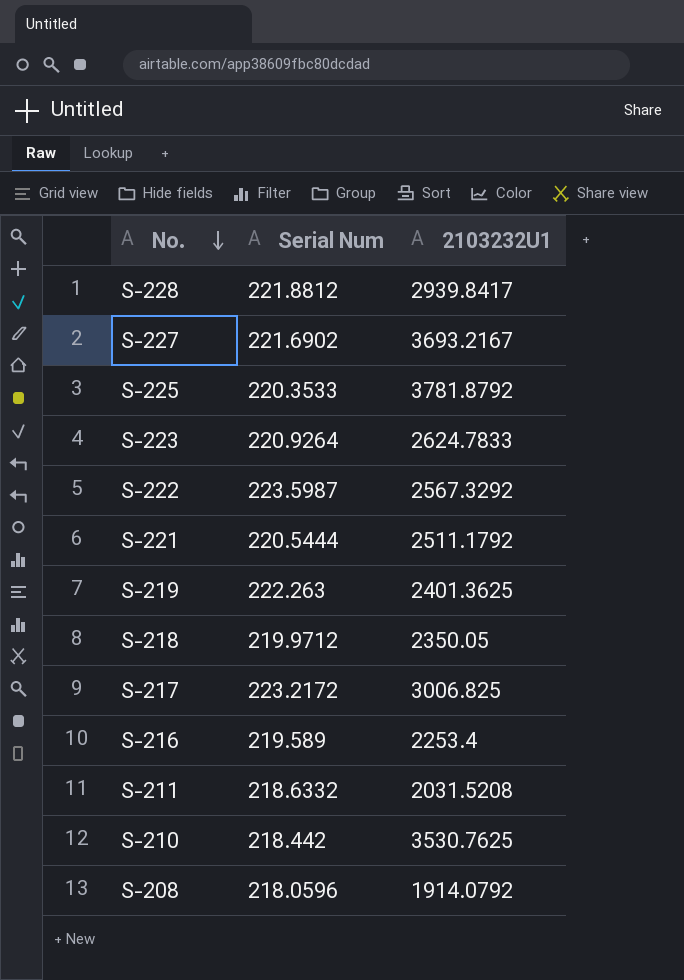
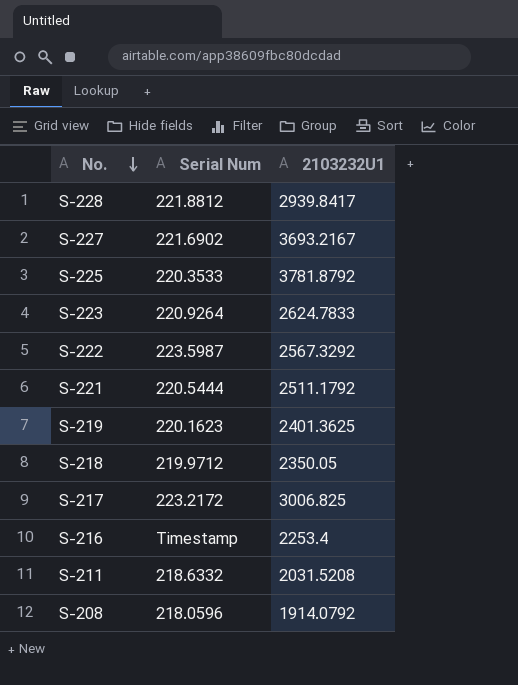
row S-210: 218.442 | 3530.7625 -> none
S-219 | Serial Num: 222.263 -> 220.1623
S-216 | Serial Num: 219.589 -> Timestamp

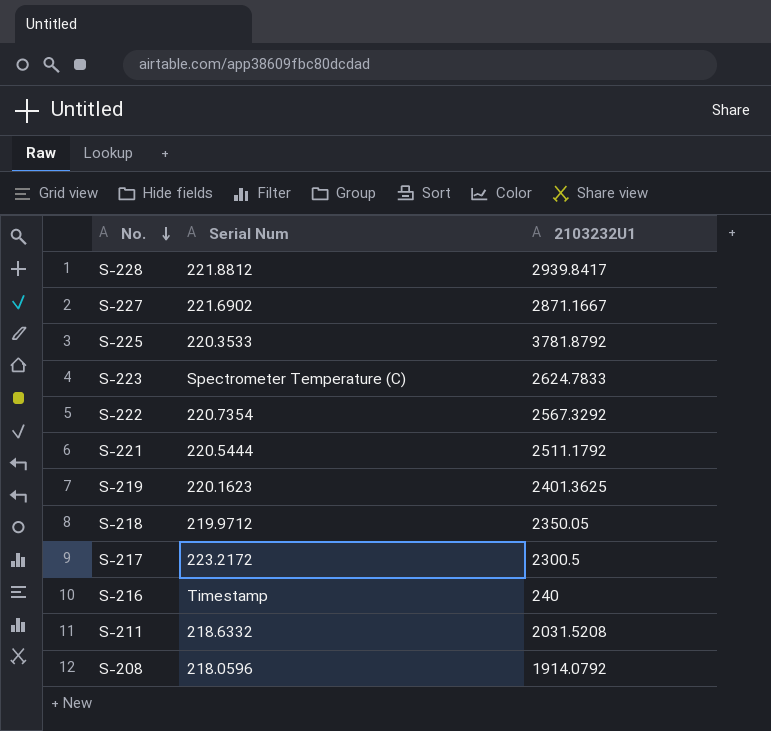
S-227 | 2103232U1: 3693.2167 -> 2871.1667
S-223 | Serial Num: 220.9264 -> Spectrometer Temperature (C)
S-222 | Serial Num: 223.5987 -> 220.7354
S-217 | 2103232U1: 3006.825 -> 2300.5
S-216 | 2103232U1: 2253.4 -> 240

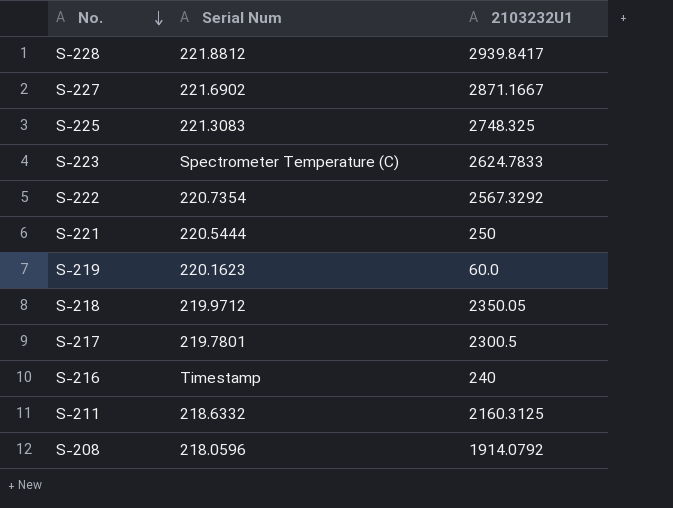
S-225 | Serial Num: 220.3533 -> 221.3083
S-225 | 2103232U1: 3781.8792 -> 2748.325
S-221 | 2103232U1: 2511.1792 -> 250
S-219 | 2103232U1: 2401.3625 -> 60.0
S-217 | Serial Num: 223.2172 -> 219.7801
S-211 | 2103232U1: 2031.5208 -> 2160.3125

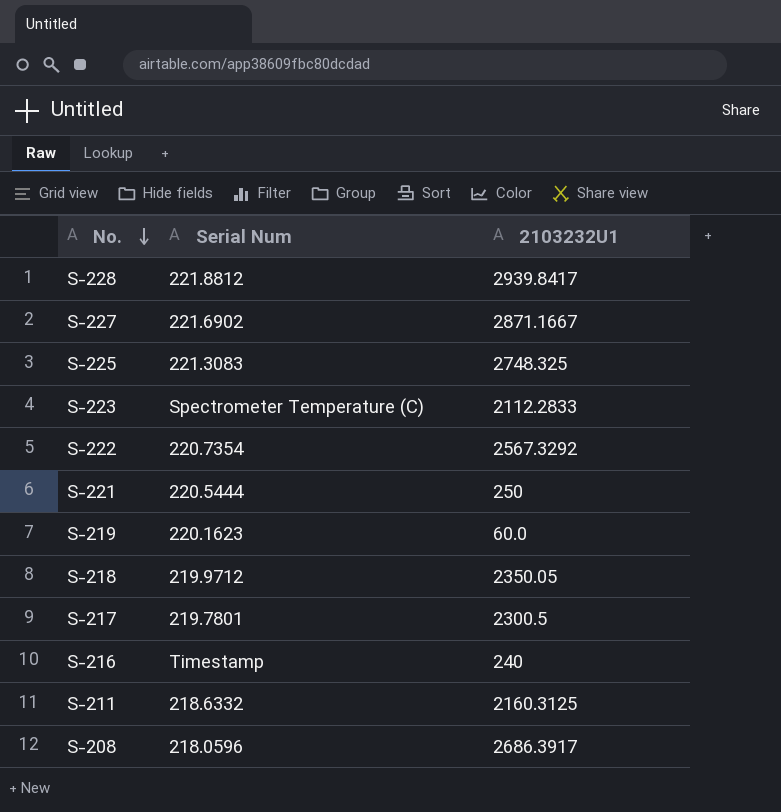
S-223 | 2103232U1: 2624.7833 -> 2112.2833
S-208 | 2103232U1: 1914.0792 -> 2686.3917

